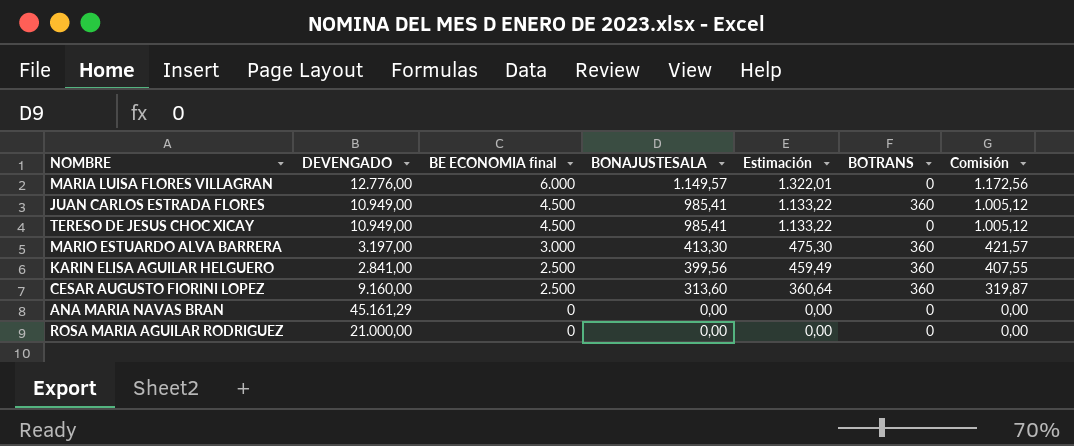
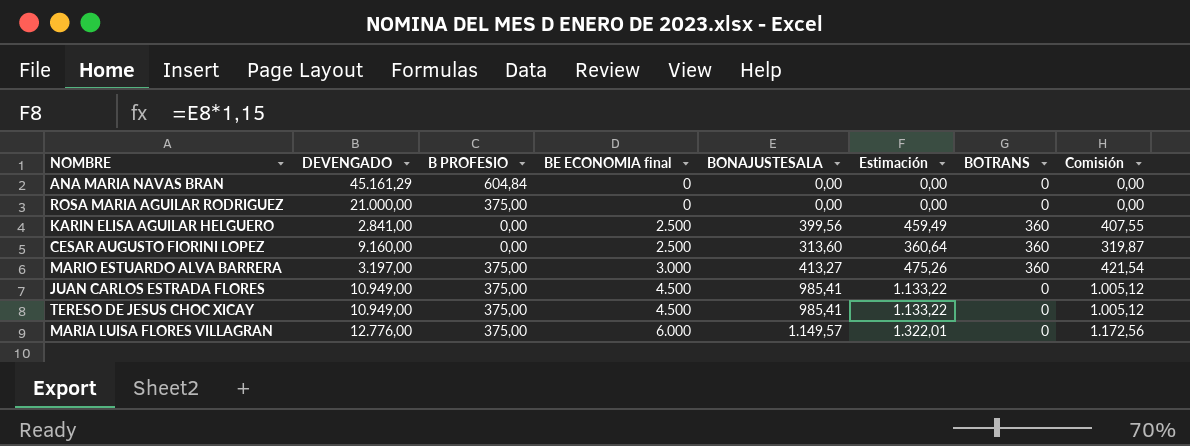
row order: BE ECONOMIA final descending -> BE ECONOMIA final ascending
column B PROFESIO | position: none -> 3
MARIO ESTUARDO ALVA BARRERA | BONAJUSTESALA: 413,30 -> 413,27
MARIO ESTUARDO ALVA BARRERA | Estimación: 475,30 -> 475,26
MARIO ESTUARDO ALVA BARRERA | Comisión: 421,57 -> 421,54
JUAN CARLOS ESTRADA FLORES | BOTRANS: 360 -> 0

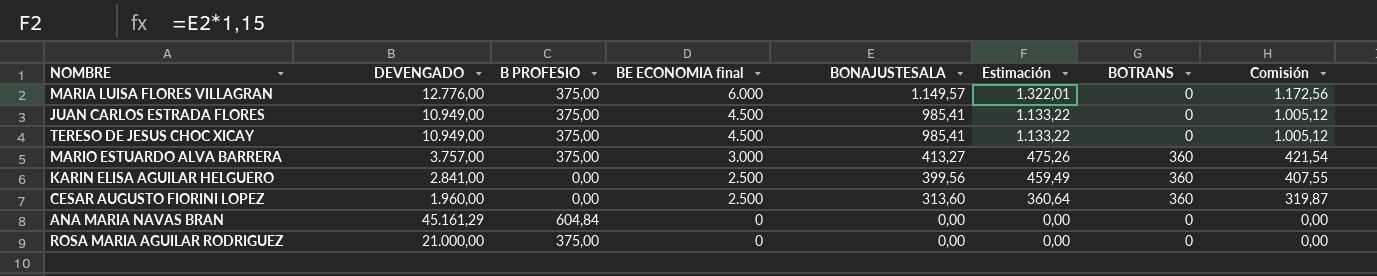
row order: BE ECONOMIA final ascending -> BE ECONOMIA final descending
MARIO ESTUARDO ALVA BARRERA | DEVENGADO: 3.197,00 -> 3.757,00
CESAR AUGUSTO FIORINI LOPEZ | DEVENGADO: 9.160,00 -> 1.960,00

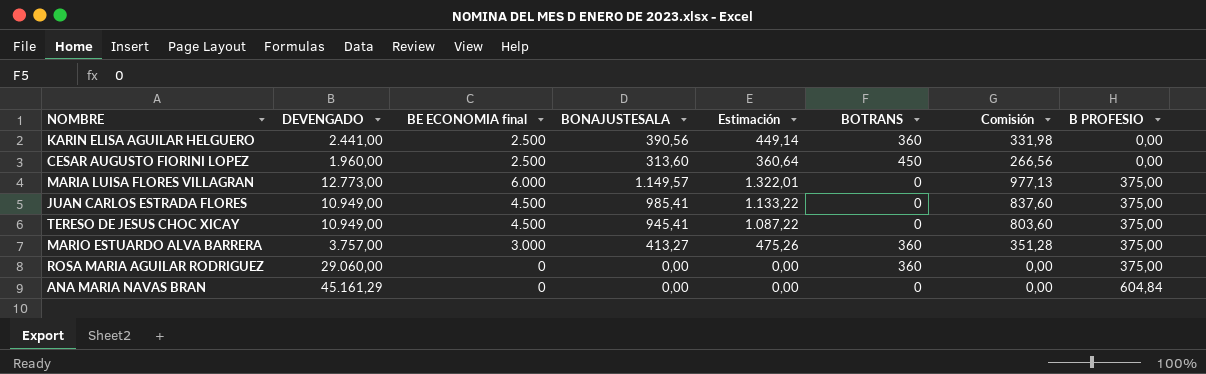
row order: BE ECONOMIA final descending -> B PROFESIO ascending
column Comisión | formula: [BONAJUSTESALA] * 1,02 -> [BONAJUSTESALA] * 0,85
column B PROFESIO | position: 3 -> 8
KARIN ELISA AGUILAR HELGUERO | DEVENGADO: 2.841,00 -> 2.441,00
KARIN ELISA AGUILAR HELGUERO | BONAJUSTESALA: 399,56 -> 390,56
KARIN ELISA AGUILAR HELGUERO | Estimación: 459,49 -> 449,14
CESAR AUGUSTO FIORINI LOPEZ | BOTRANS: 360 -> 450
MARIA LUISA FLORES VILLAGRAN | DEVENGADO: 12.776,00 -> 12.773,00
TERESO DE JESUS CHOC XICAY | BONAJUSTESALA: 985,41 -> 945,41
TERESO DE JESUS CHOC XICAY | Estimación: 1.133,22 -> 1.087,22
ROSA MARIA AGUILAR RODRIGUEZ | DEVENGADO: 21.000,00 -> 29.060,00
ROSA MARIA AGUILAR RODRIGUEZ | BOTRANS: 0 -> 360

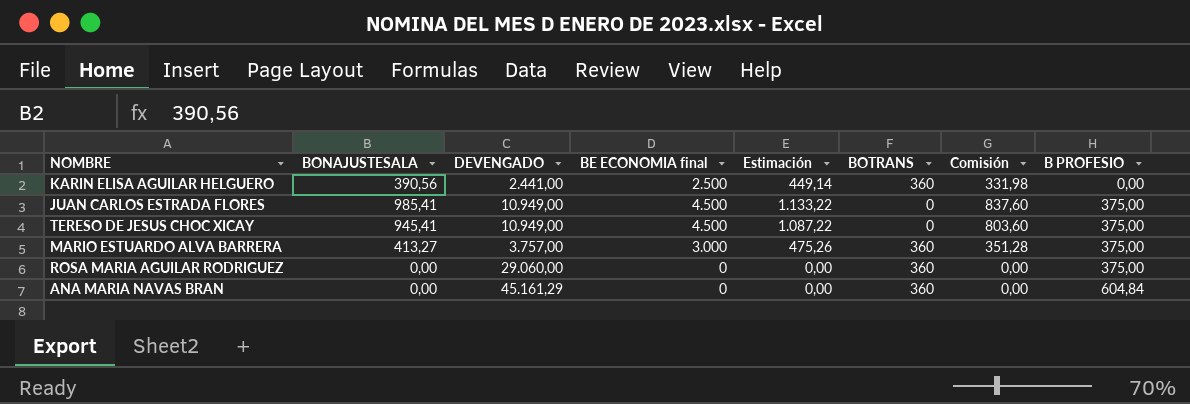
column BONAJUSTESALA | position: 4 -> 2
row CESAR AUGUSTO FIORINI LOPEZ: 1.960,00 | 2.500 | 313,60 | 360,64 | 450 | 266,56 | 0,00 -> none
row MARIA LUISA FLORES VILLAGRAN: 12.773,00 | 6.000 | 1.149,57 | 1.322,01 | 0 | 977,13 | 375,00 -> none
ANA MARIA NAVAS BRAN | BOTRANS: 0 -> 360

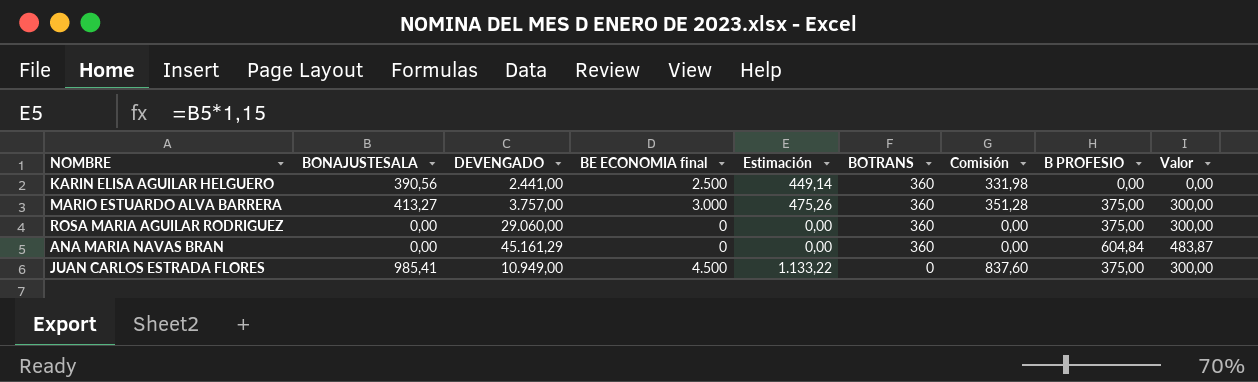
row order: B PROFESIO ascending -> BOTRANS descending
column Valor | formula: none -> [B PROFESIO] * 0,8
row TERESO DE JESUS CHOC XICAY: 945,41 | 10.949,00 | 4.500 | 1.087,22 | 0 | 803,60 | 375,00 -> none

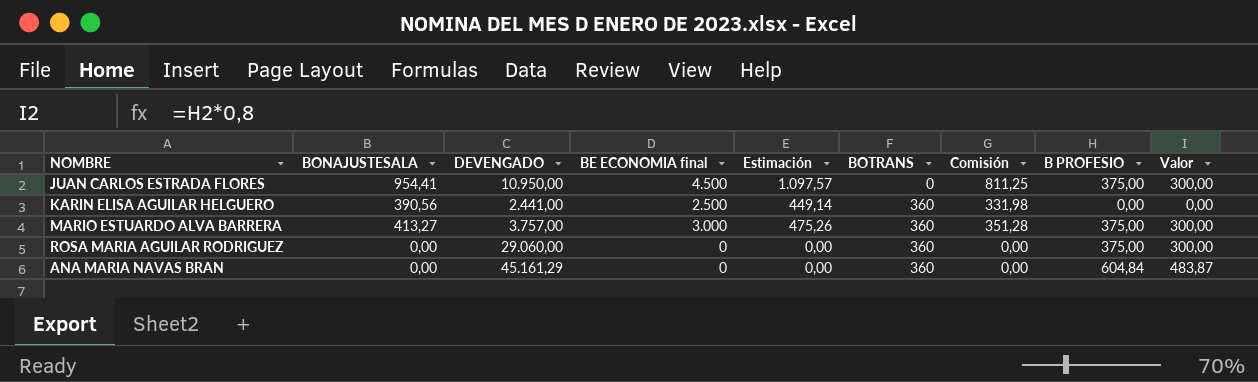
row order: BOTRANS descending -> BOTRANS ascending
JUAN CARLOS ESTRADA FLORES | BONAJUSTESALA: 985,41 -> 954,41
JUAN CARLOS ESTRADA FLORES | DEVENGADO: 10.949,00 -> 10.950,00
JUAN CARLOS ESTRADA FLORES | Estimación: 1.133,22 -> 1.097,57
JUAN CARLOS ESTRADA FLORES | Comisión: 837,60 -> 811,25

